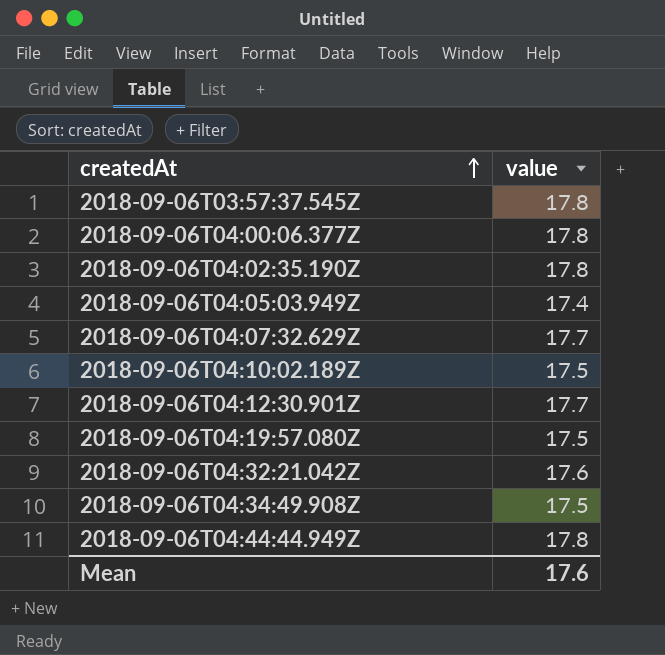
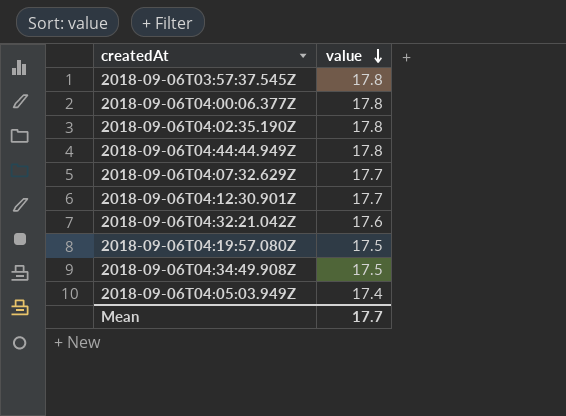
row order: createdAt ascending -> value descending
row 2018-09-06T04:10:02.189Z: 17.5 -> none
Mean | value: 17.6 -> 17.7

